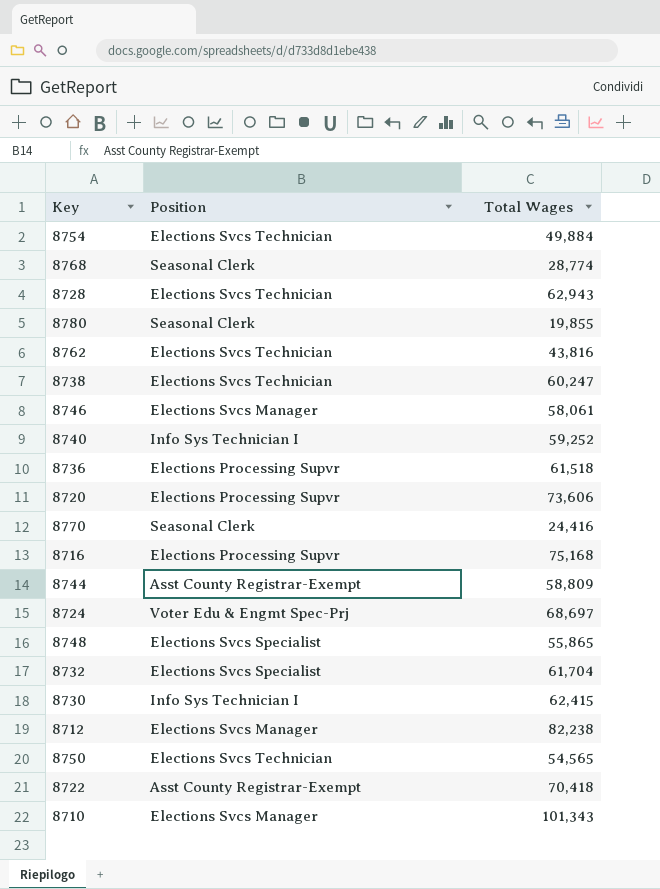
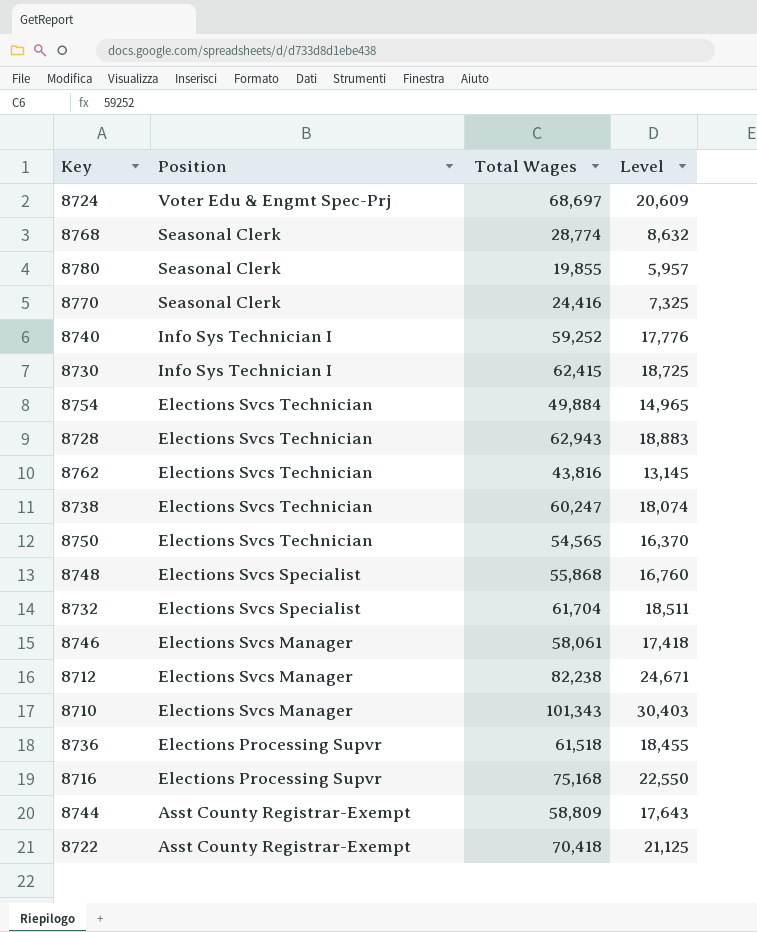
row order: none -> Position descending
column Level | formula: none -> [Total Wages] * 0.3
row 8720: Elections Processing Supvr | 73,606 -> none
8748 | Total Wages: 55,865 -> 55,868

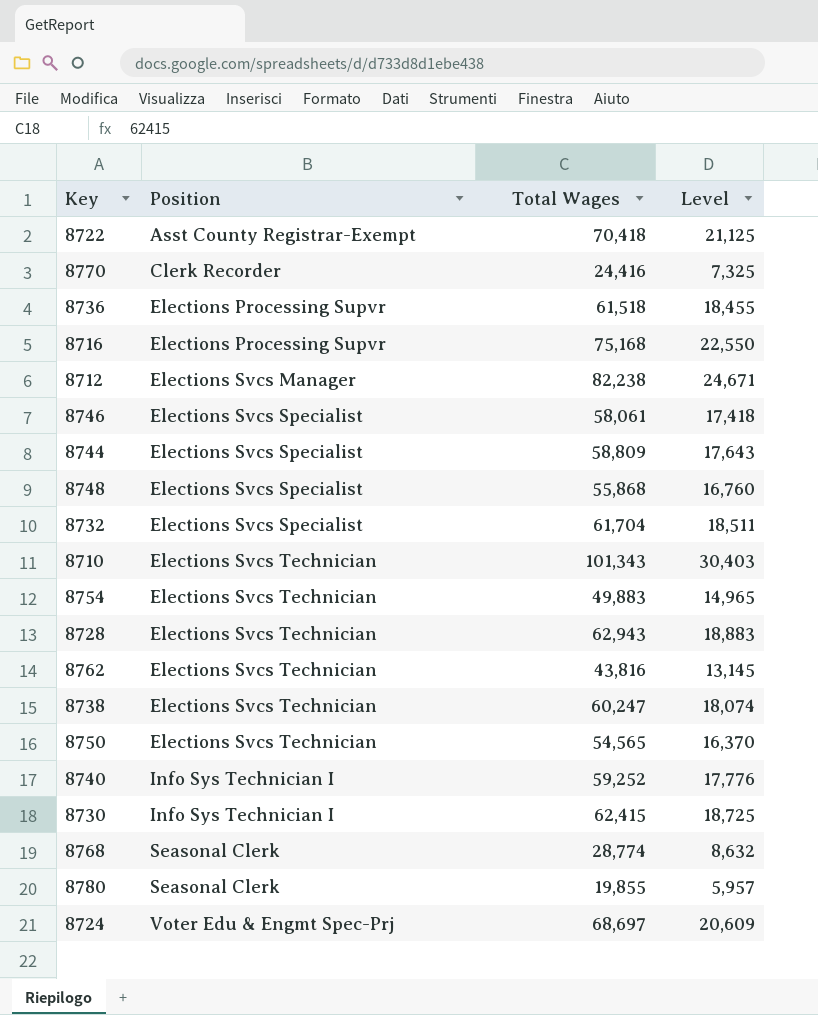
row order: Position descending -> Position ascending
8770 | Position: Seasonal Clerk -> Clerk Recorder
8746 | Position: Elections Svcs Manager -> Elections Svcs Specialist
8744 | Position: Asst County Registrar-Exempt -> Elections Svcs Specialist
8710 | Position: Elections Svcs Manager -> Elections Svcs Technician
8754 | Total Wages: 49,884 -> 49,883

